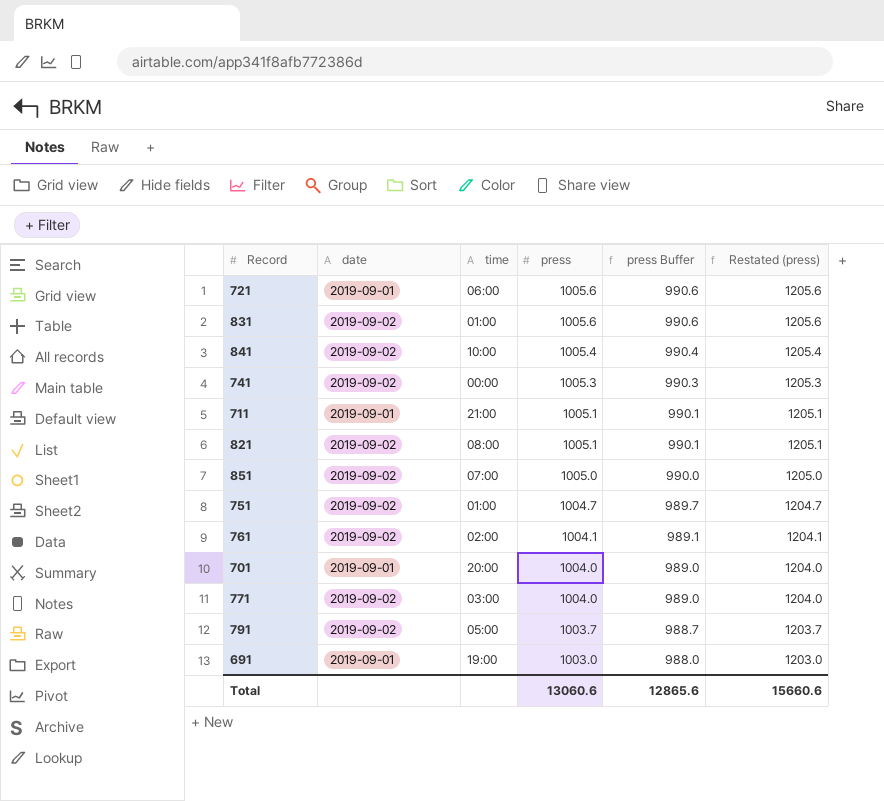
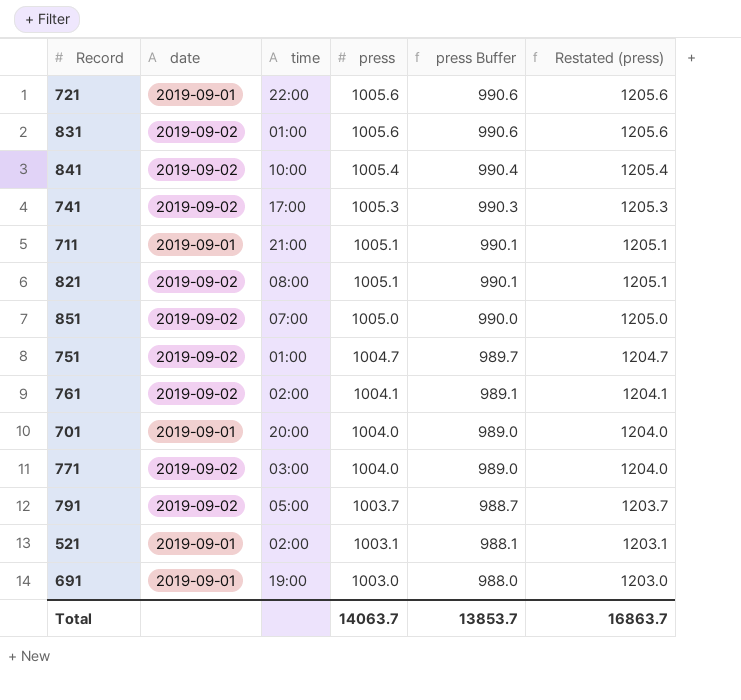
721 | time: 06:00 -> 22:00
741 | time: 00:00 -> 17:00
row 521: none -> 2019-09-01 | 02:00 | 1003.1 | 988.1 | 1203.1
Total | press: 13060.6 -> 14063.7
Total | press Buffer: 12865.6 -> 13853.7
Total | Restated (press): 15660.6 -> 16863.7

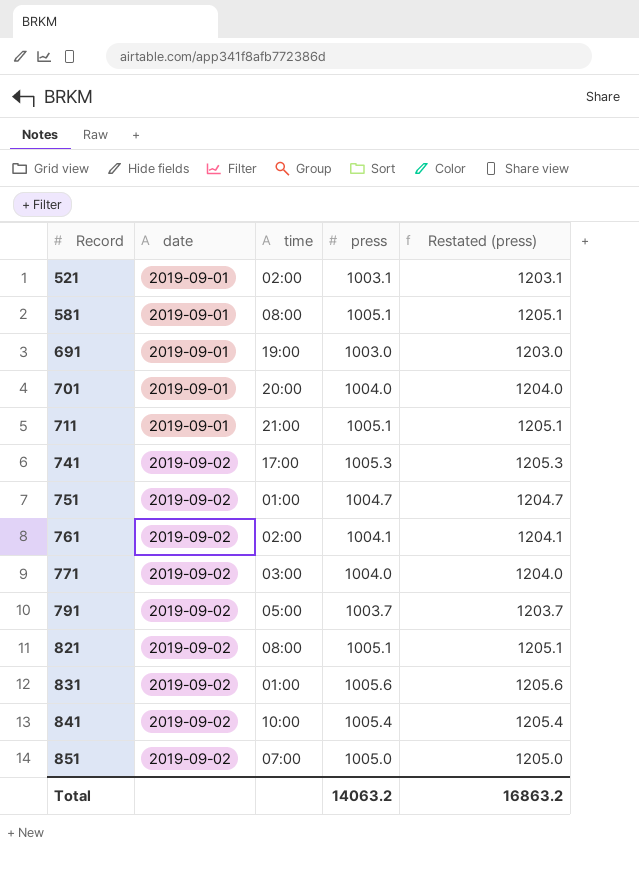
row order: press descending -> Record ascending
column press Buffer | formula: [press] - 15 -> none
row 721: 2019-09-01 | 22:00 | 1005.6 | 990.6 | 1205.6 -> none
row 581: none -> 2019-09-01 | 08:00 | 1005.1 | 1205.1
Total | press: 14063.7 -> 14063.2
Total | Restated (press): 16863.7 -> 16863.2

